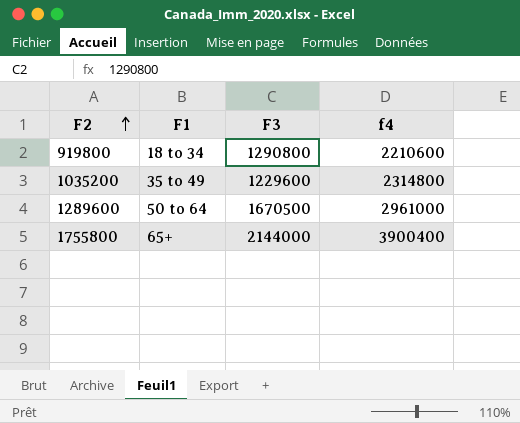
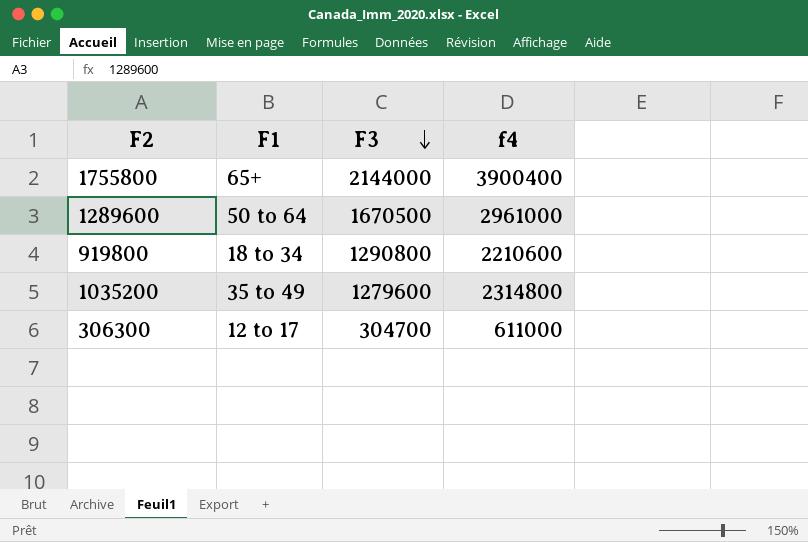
row order: F2 ascending -> F3 descending
1035200 | F3: 1229600 -> 1279600
row 306300: none -> 12 to 17 | 304700 | 611000

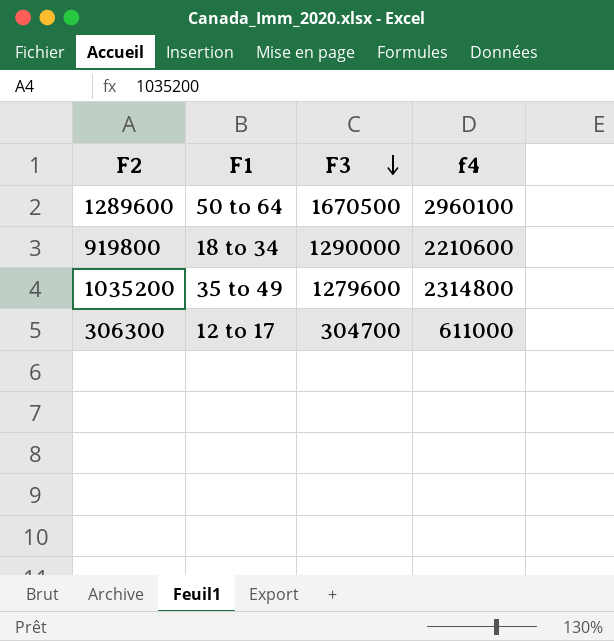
row 1755800: 65+ | 2144000 | 3900400 -> none
1289600 | f4: 2961000 -> 2960100
919800 | F3: 1290800 -> 1290000

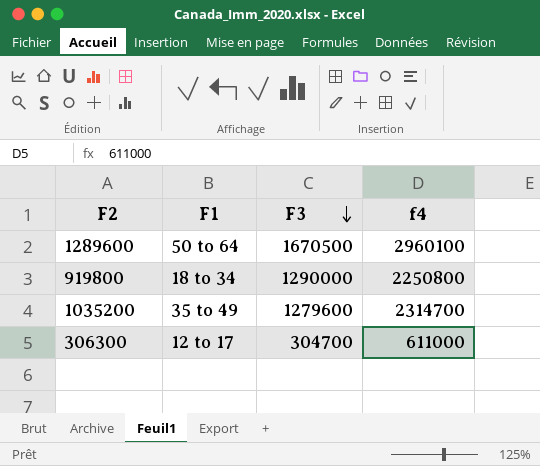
919800 | f4: 2210600 -> 2250800
1035200 | f4: 2314800 -> 2314700

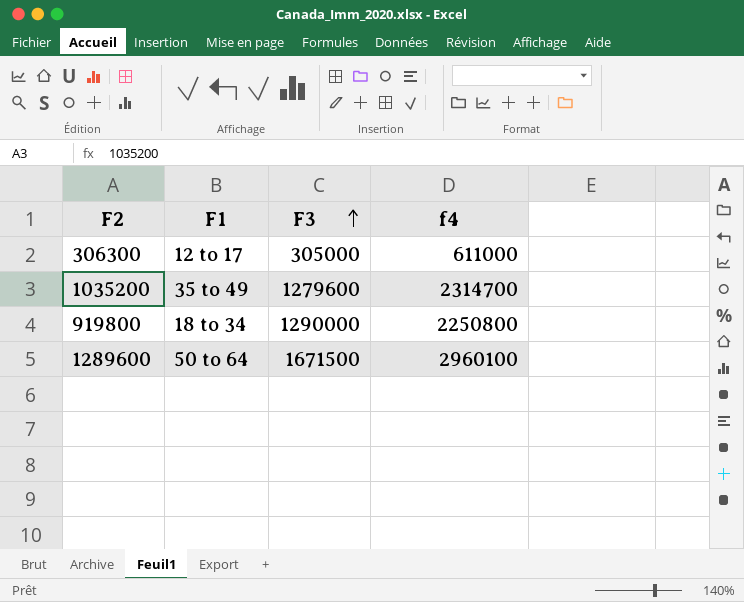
row order: F3 descending -> F3 ascending
306300 | F3: 304700 -> 305000
1289600 | F3: 1670500 -> 1671500

